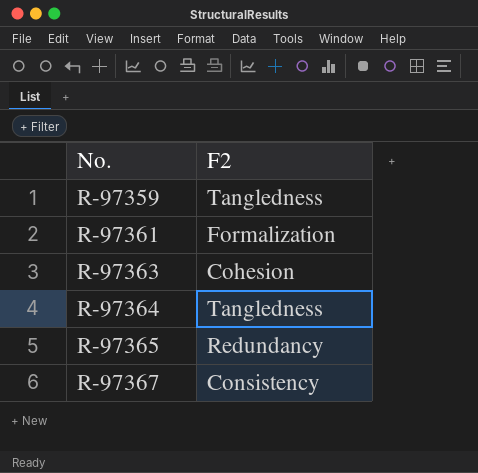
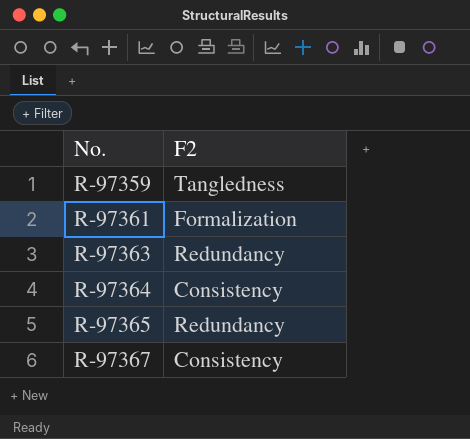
R-97363 | F2: Cohesion -> Redundancy
R-97364 | F2: Tangledness -> Consistency

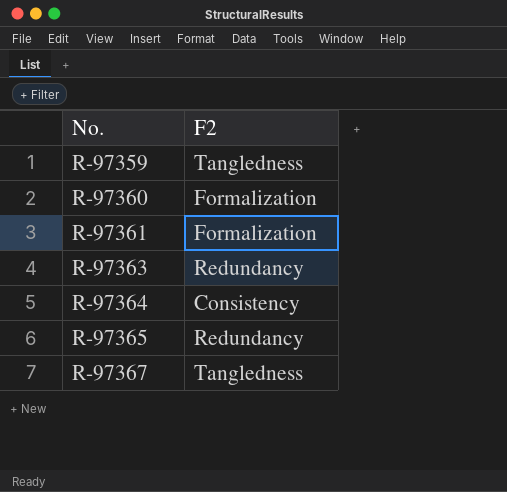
row R-97360: none -> Formalization
R-97367 | F2: Consistency -> Tangledness

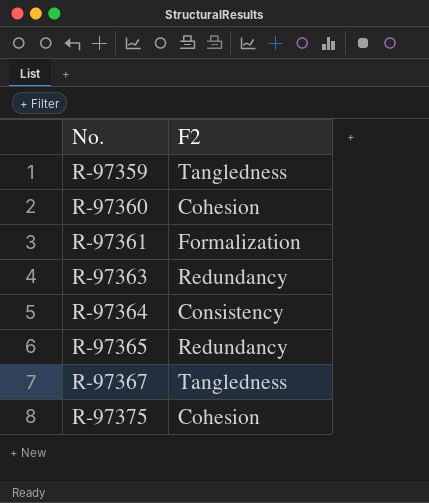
R-97360 | F2: Formalization -> Cohesion
row R-97375: none -> Cohesion

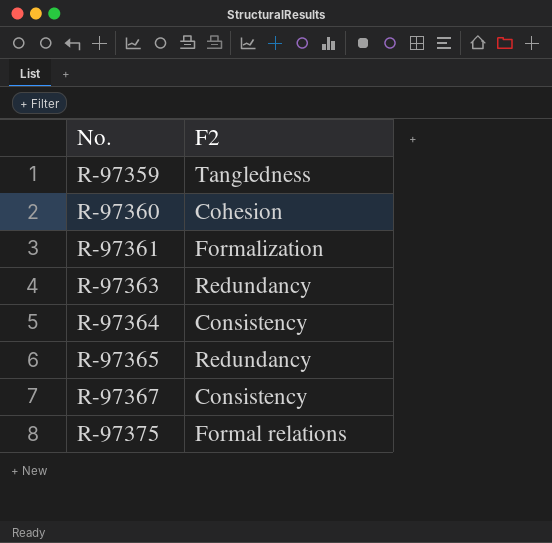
R-97367 | F2: Tangledness -> Consistency
R-97375 | F2: Cohesion -> Formal relations

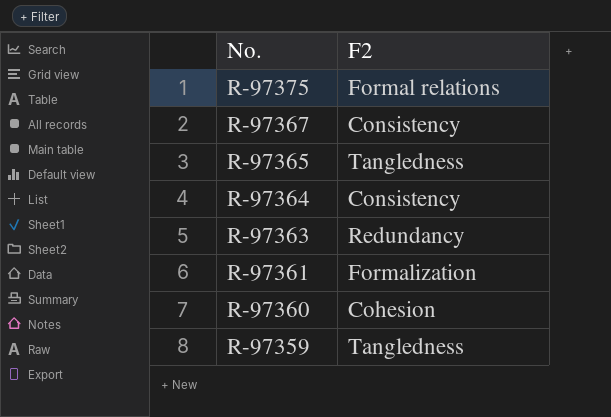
row order: No. ascending -> No. descending
R-97365 | F2: Redundancy -> Tangledness

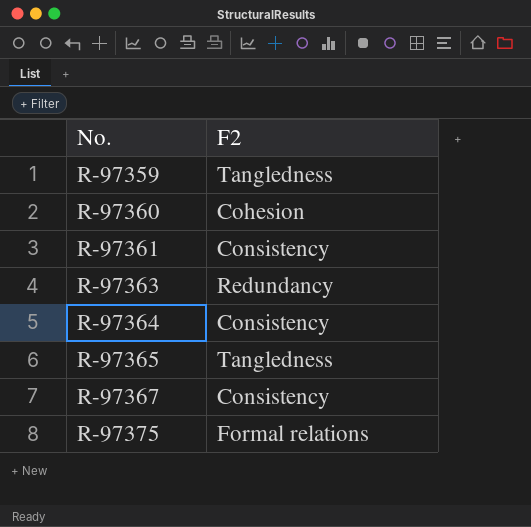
row order: No. descending -> No. ascending
R-97361 | F2: Formalization -> Consistency

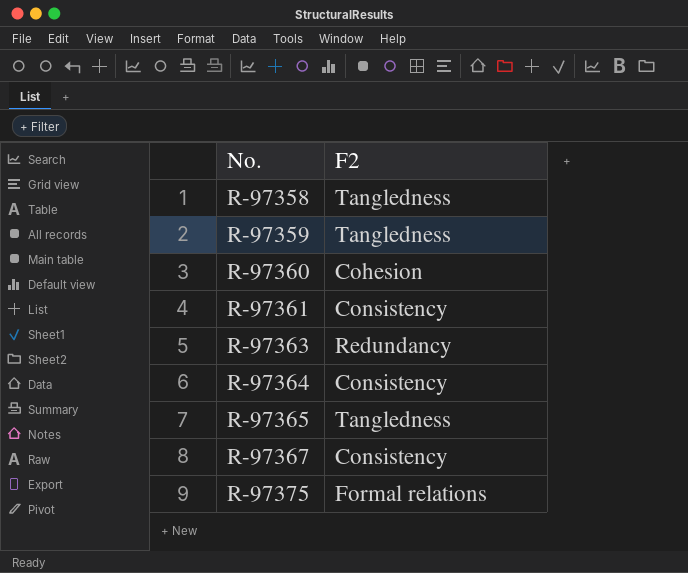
row R-97358: none -> Tangledness

